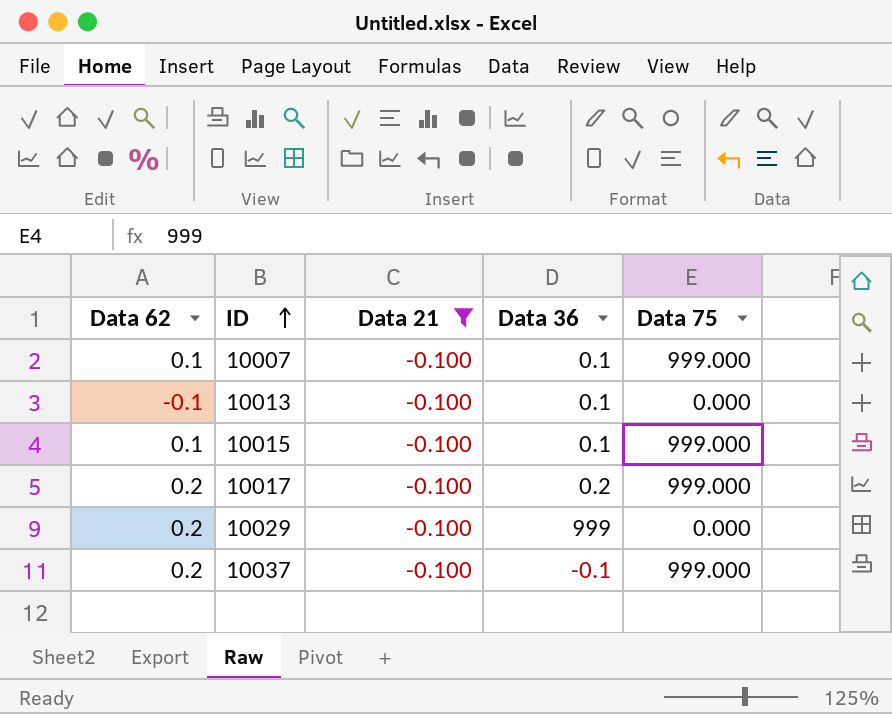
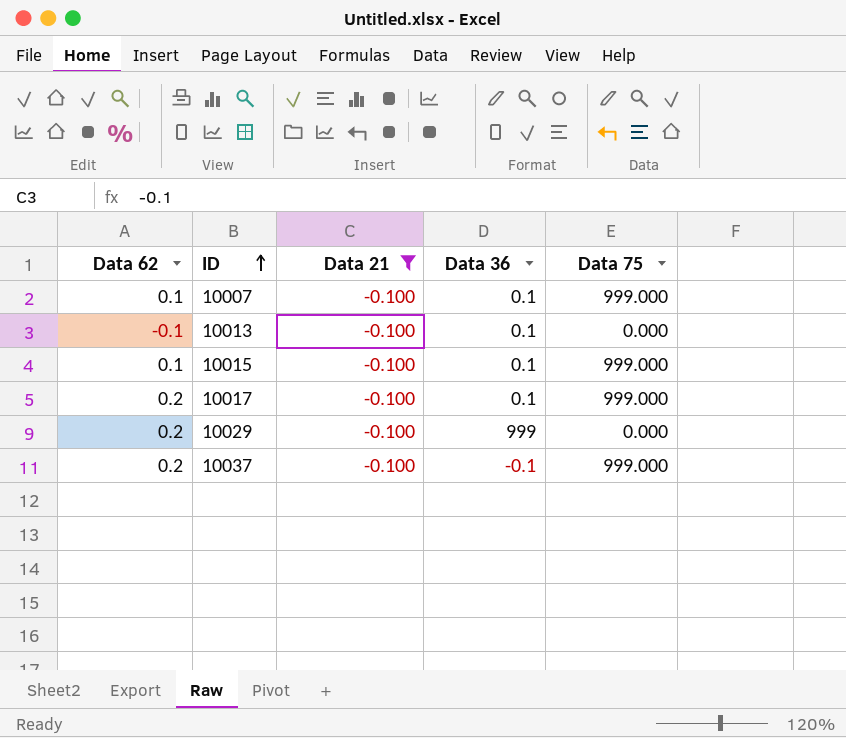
10017 | Data 36: 0.2 -> 0.1

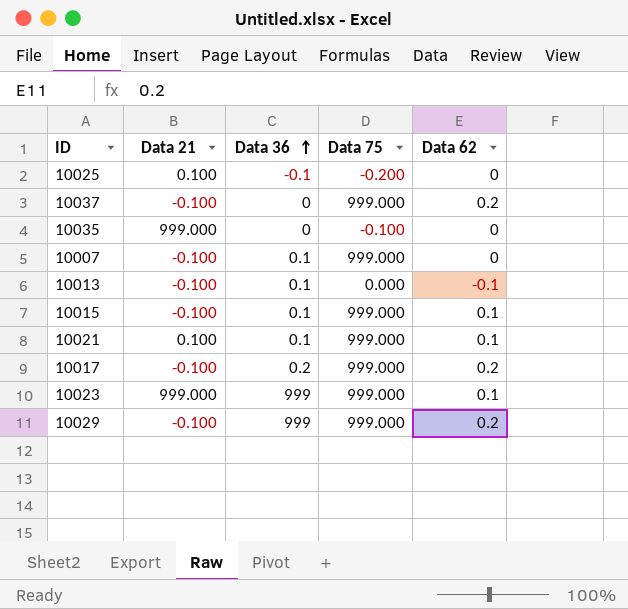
filter: Data 21 = -0.100 -> none
row order: ID ascending -> Data 36 ascending
column Data 62 | position: 1 -> 5
10037 | Data 36: -0.1 -> 0
10007 | Data 62: 0.1 -> 0
10017 | Data 36: 0.1 -> 0.2
10029 | Data 75: 0.000 -> 999.000

